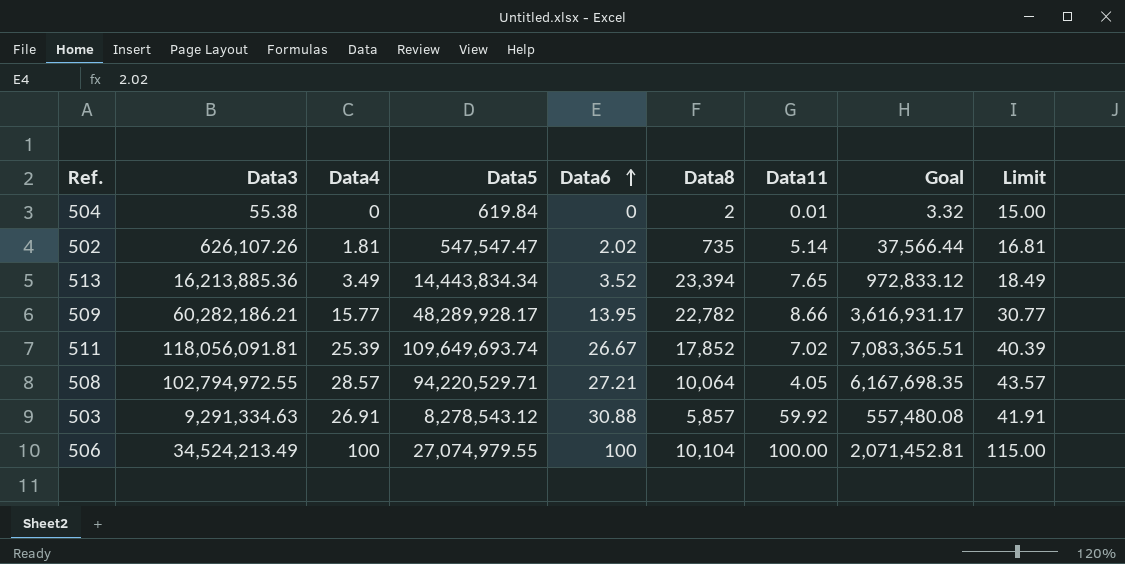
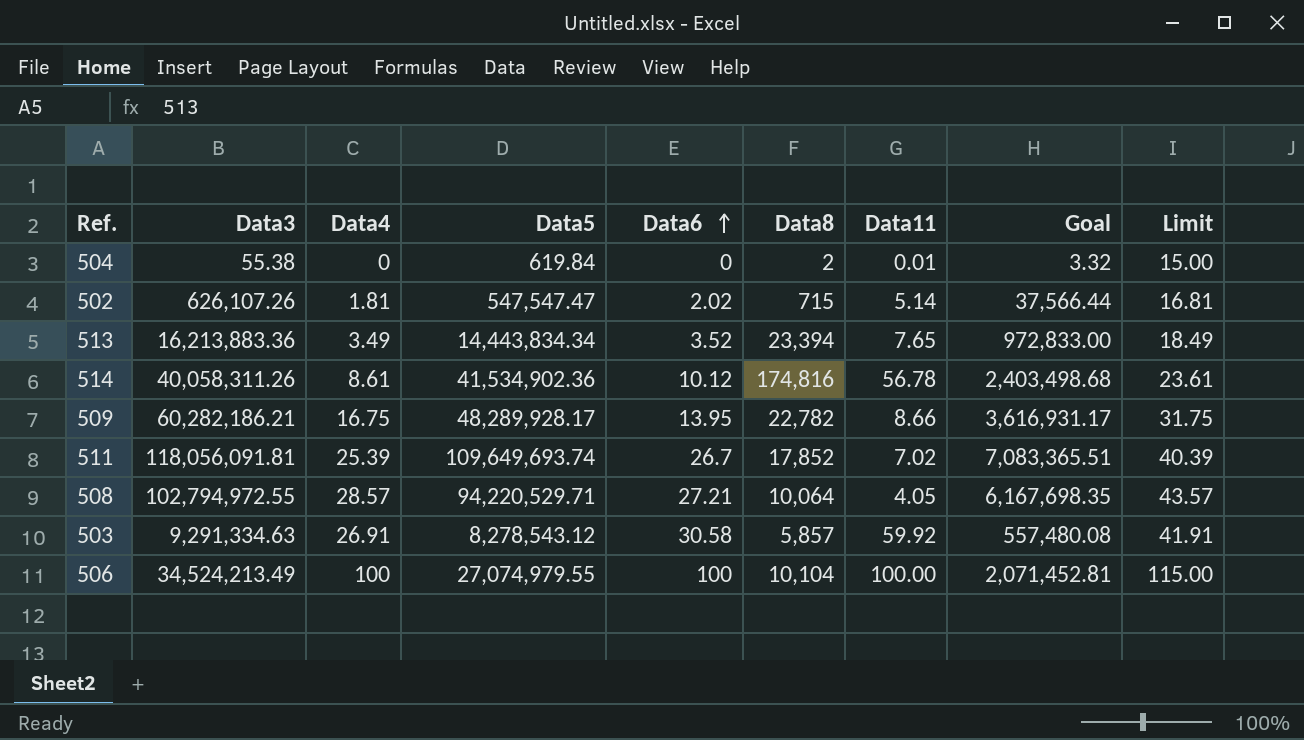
502 | Data8: 735 -> 715
513 | Data3: 16,213,885.36 -> 16,213,883.36
513 | Goal: 972,833.12 -> 972,833.00
row 514: none -> 40,058,311.26 | 8.61 | 41,534,902.36 | 10.12 | 174,816 | 56.78 | 2,403,498.68 | 23.61
509 | Data4: 15.77 -> 16.75
509 | Limit: 30.77 -> 31.75
511 | Data6: 26.67 -> 26.7
503 | Data6: 30.88 -> 30.58

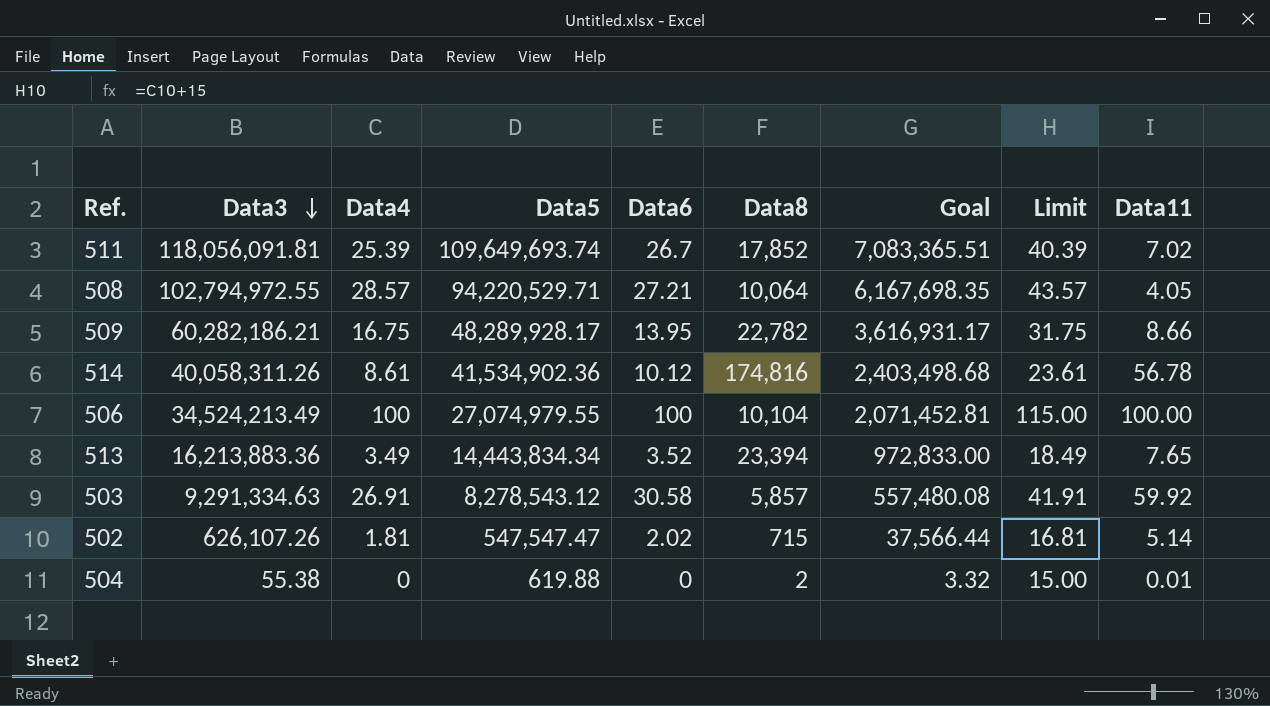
row order: Data6 ascending -> Data3 descending
column Data11 | position: 7 -> 9
504 | Data5: 619.84 -> 619.88

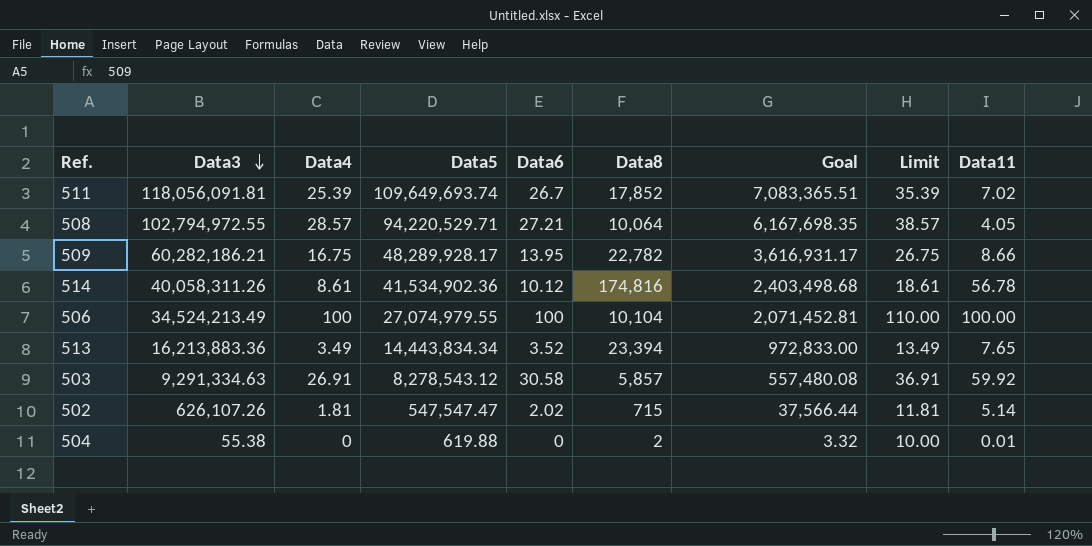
column Limit | formula: [Data4] + 15 -> [Data4] + 10

